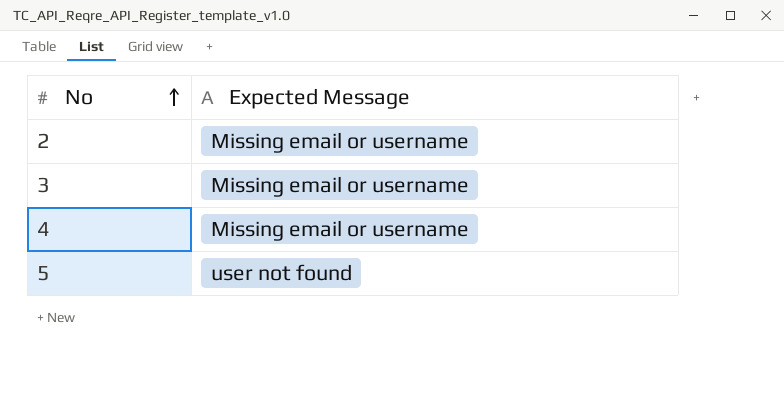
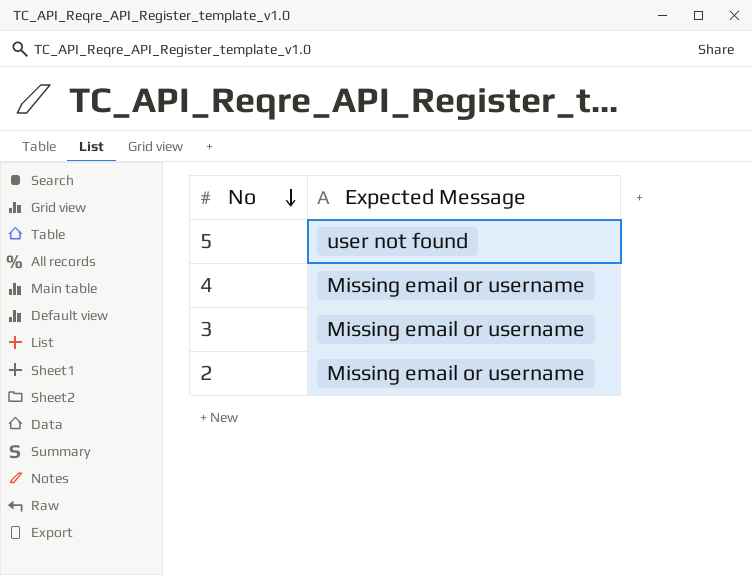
row order: No ascending -> No descending

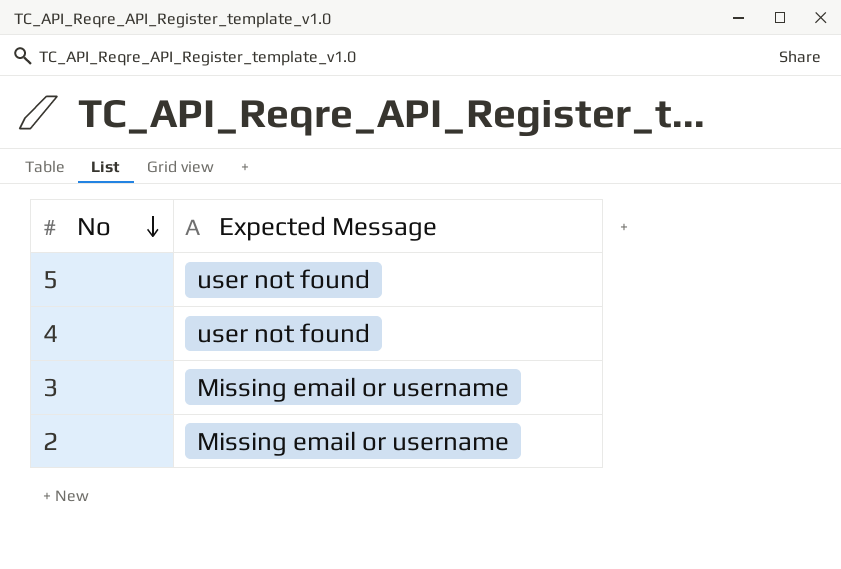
4 | Expected Message: Missing email or username -> user not found

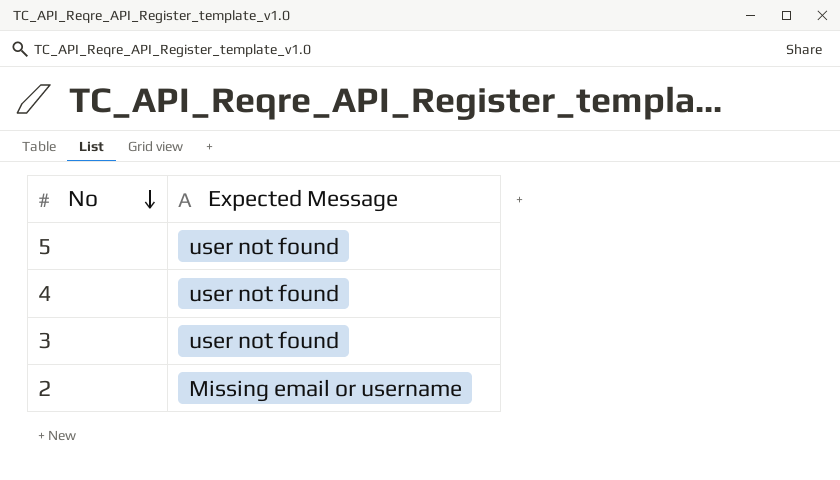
3 | Expected Message: Missing email or username -> user not found

